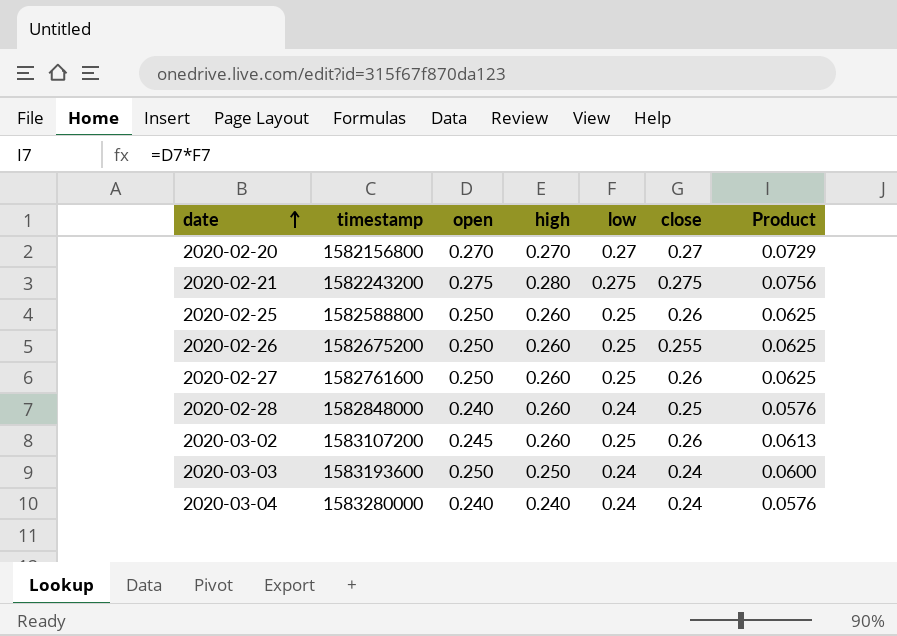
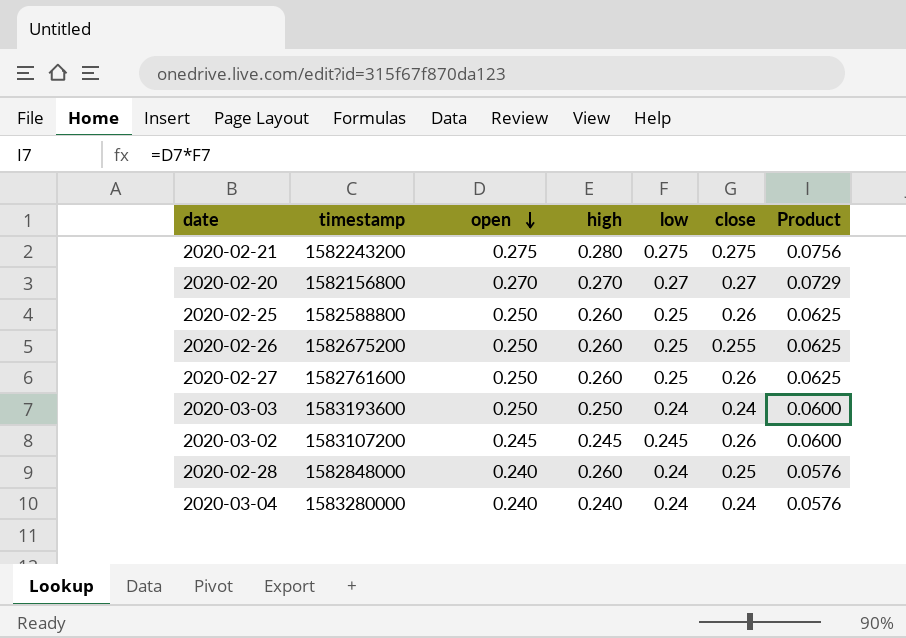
row order: date ascending -> open descending
2020-03-02 | high: 0.260 -> 0.245
2020-03-02 | low: 0.25 -> 0.245
2020-03-02 | Product: 0.0613 -> 0.0600

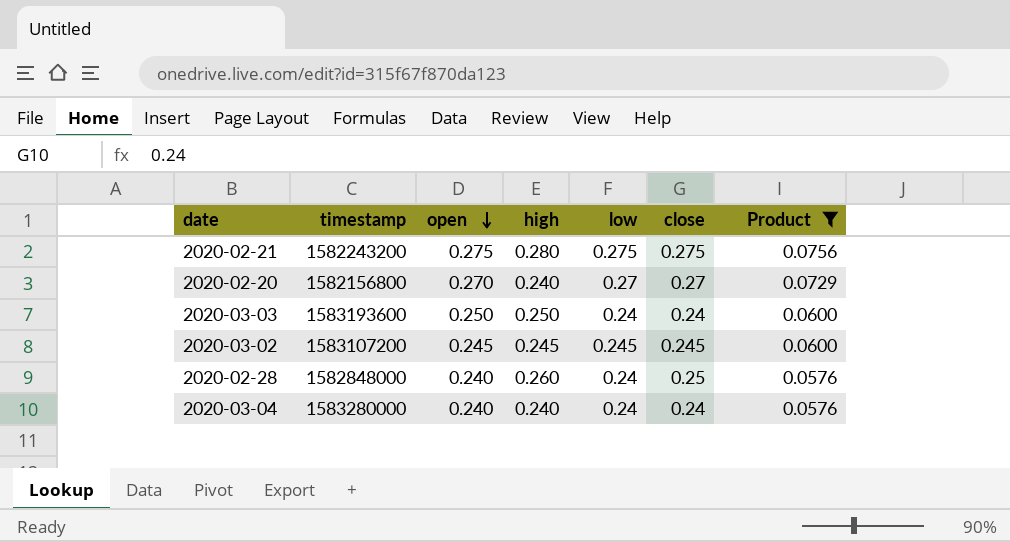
filter: none -> Product != 0.0625
2020-02-20 | high: 0.270 -> 0.240
2020-03-02 | close: 0.26 -> 0.245

